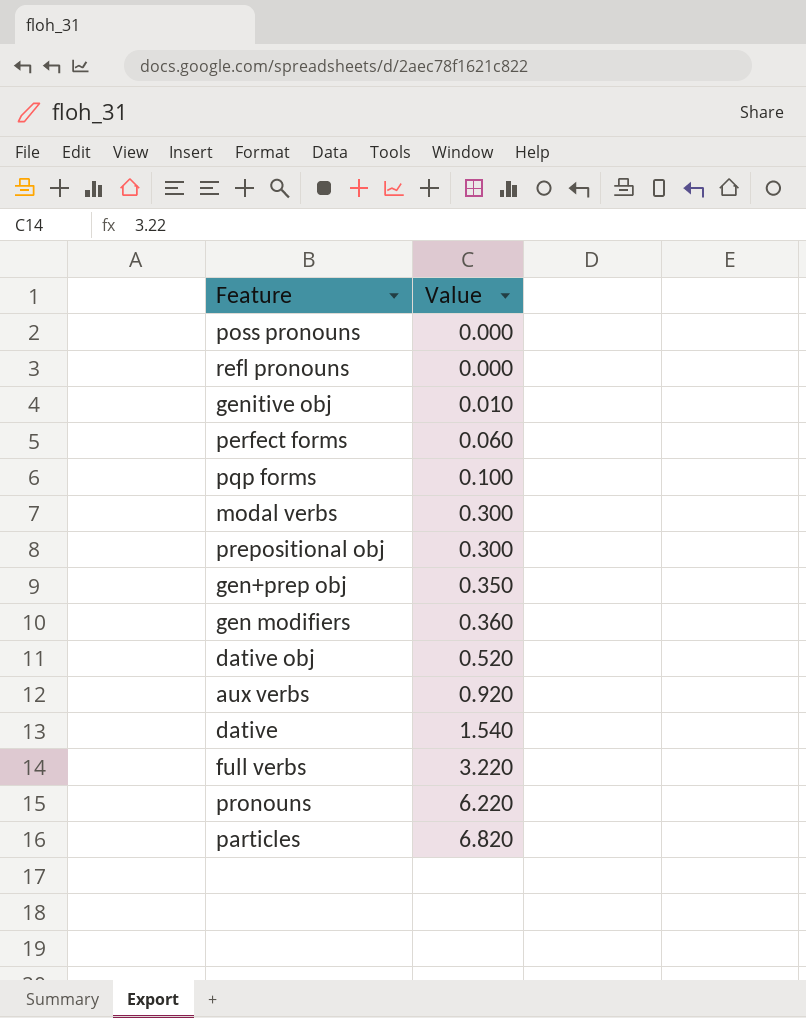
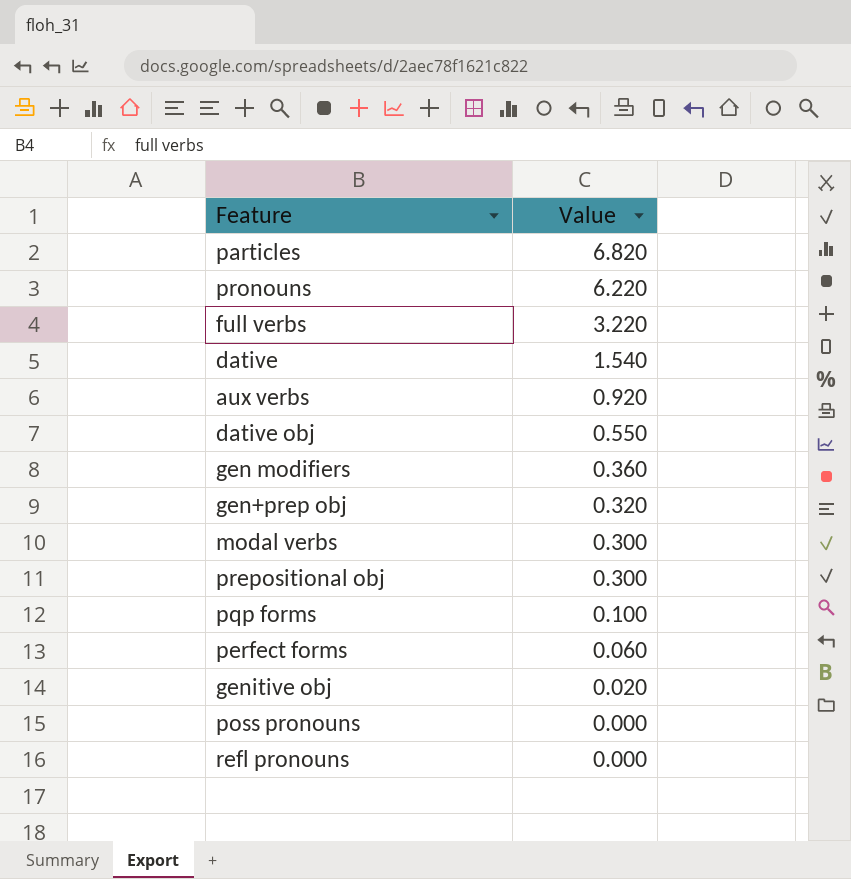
row order: Value ascending -> Value descending
dative obj | Value: 0.520 -> 0.550
gen+prep obj | Value: 0.350 -> 0.320
genitive obj | Value: 0.010 -> 0.020

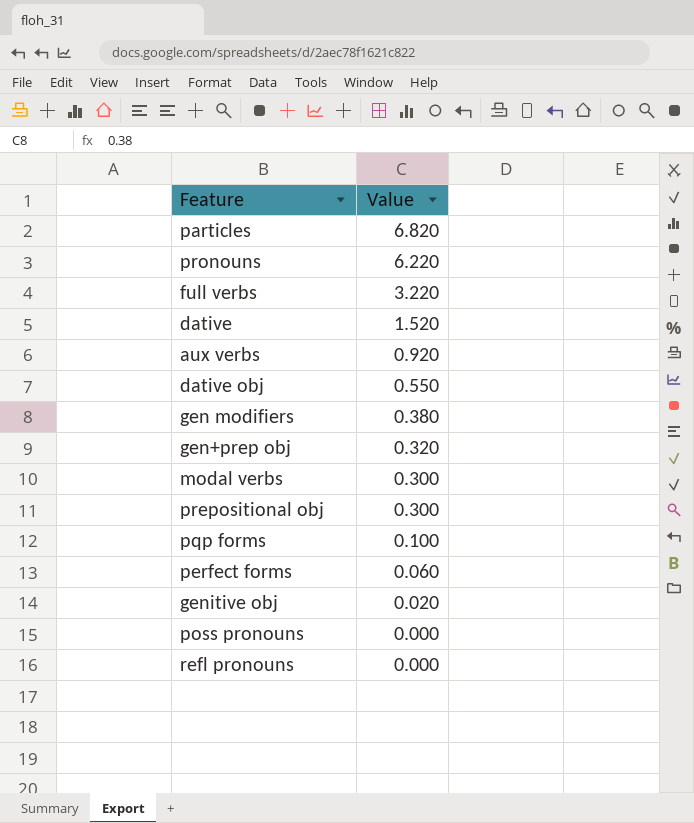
dative | Value: 1.540 -> 1.520
gen modifiers | Value: 0.360 -> 0.380

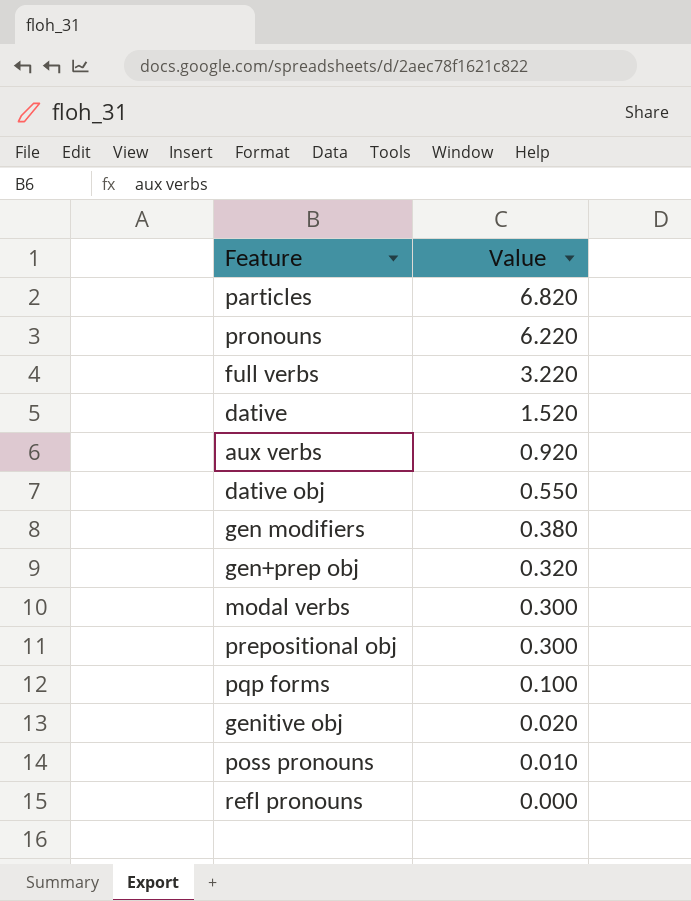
row perfect forms: 0.060 -> none
poss pronouns | Value: 0.000 -> 0.010

